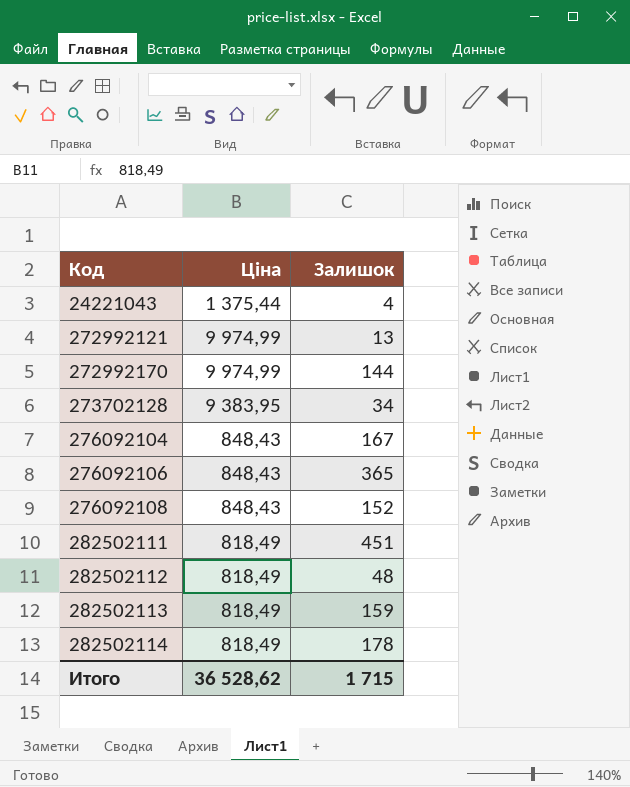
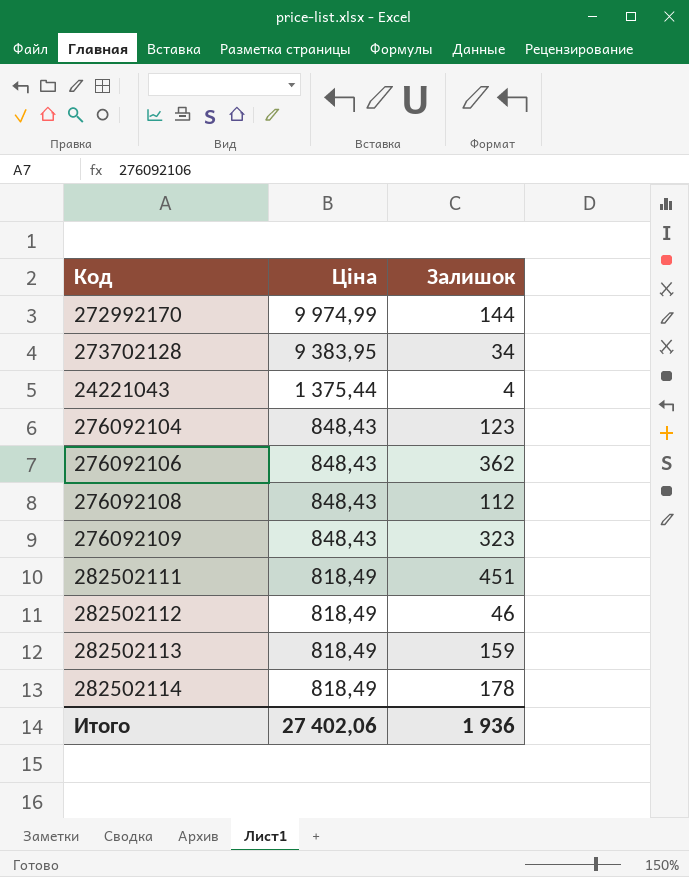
row order: Код ascending -> Ціна descending
row 272992121: 9 974,99 | 13 -> none
276092104 | Залишок: 167 -> 123
276092106 | Залишок: 365 -> 362
276092108 | Залишок: 152 -> 112
row 276092109: none -> 848,43 | 323
282502112 | Залишок: 48 -> 46
Итого | Ціна: 36 528,62 -> 27 402,06
Итого | Залишок: 1 715 -> 1 936

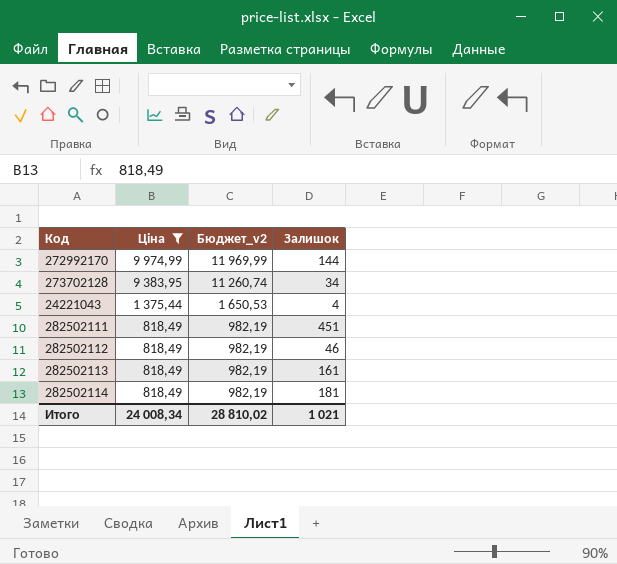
filter: none -> Ціна != 848,43
column Бюджет_v2 | formula: none -> [Ціна] * 1,2
282502113 | Залишок: 159 -> 161
282502114 | Залишок: 178 -> 181
Итого | Ціна: 27 402,06 -> 24 008,34
Итого | Залишок: 1 936 -> 1 021

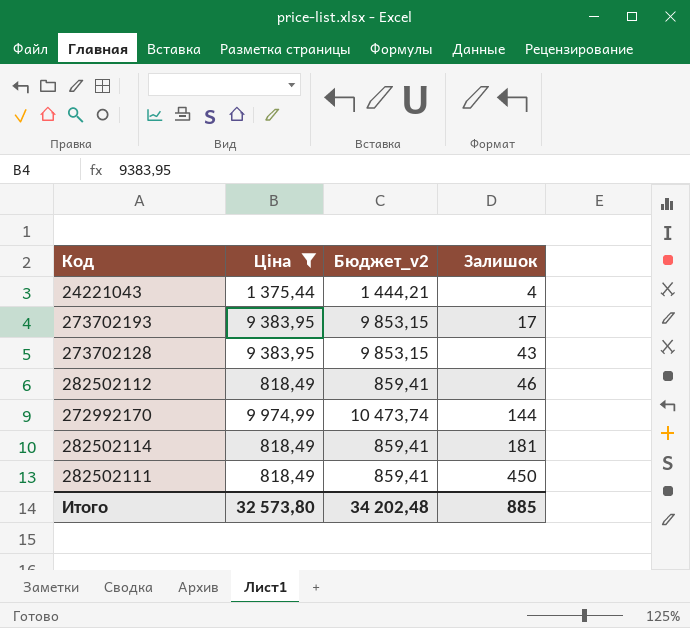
row order: Ціна descending -> Залишок ascending
column Бюджет_v2 | formula: [Ціна] * 1,2 -> [Ціна] * 1,05
row 282502113: 818,49 | 982,19 | 161 -> none
row 273702193: none -> 9 383,95 | 9 853,15 | 17
273702128 | Залишок: 34 -> 43
282502111 | Залишок: 451 -> 450
Итого | Ціна: 24 008,34 -> 32 573,80
Итого | Бюджет_v2: 28 810,02 -> 34 202,48
Итого | Залишок: 1 021 -> 885

